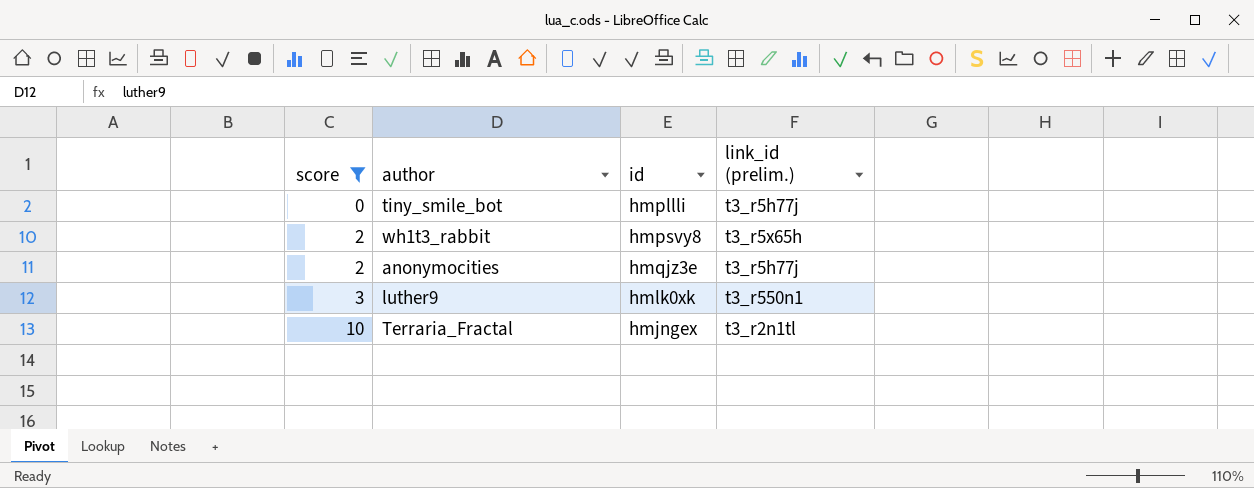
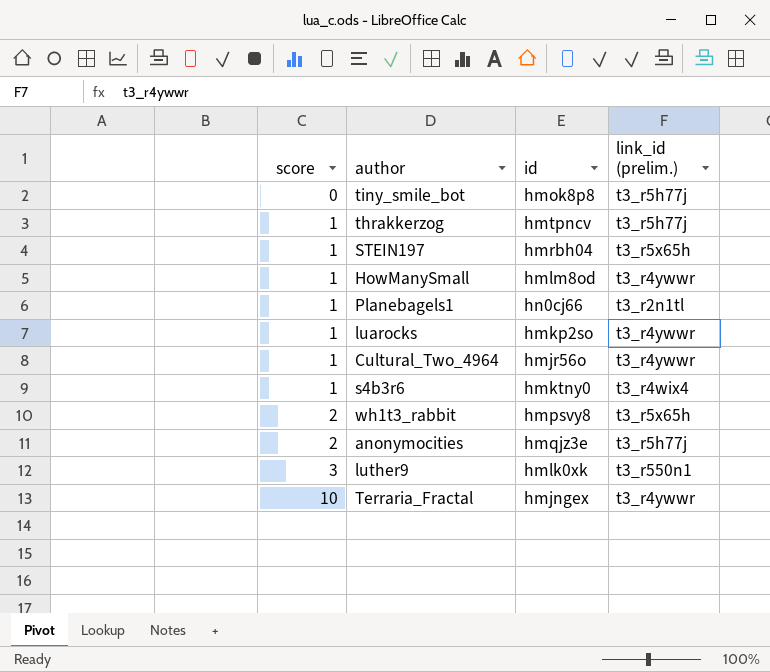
filter: score != 1 -> none
tiny_smile_bot | id: hmpllli -> hmok8p8
Terraria_Fractal | link_id (prelim.): t3_r2n1tl -> t3_r4ywwr

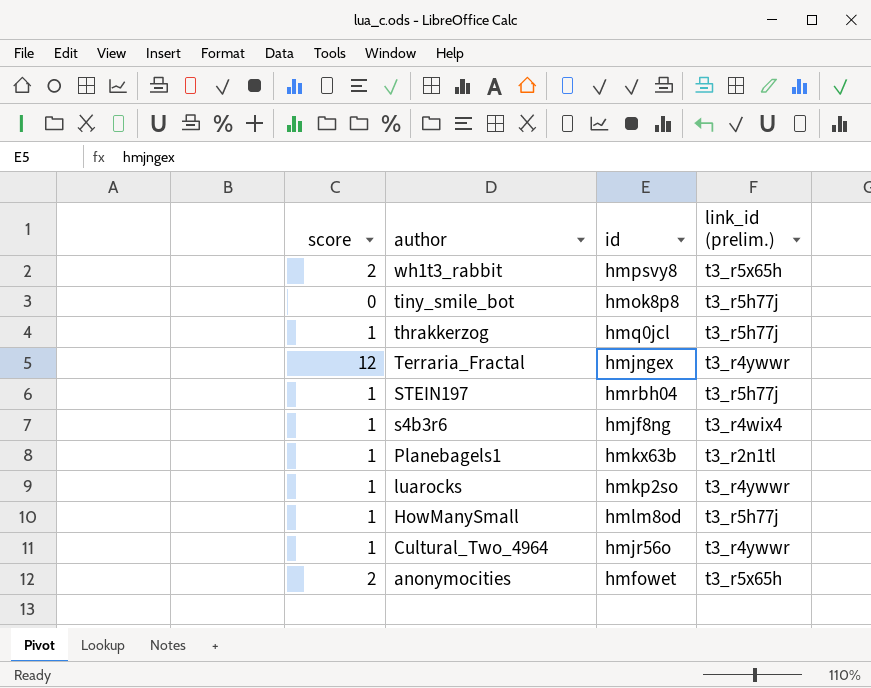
row order: score ascending -> author descending
row luther9: 3 | hmlk0xk | t3_r550n1 -> none
thrakkerzog | id: hmtpncv -> hmq0jcl
Terraria_Fractal | score: 10 -> 12
STEIN197 | link_id (prelim.): t3_r5x65h -> t3_r5h77j
s4b3r6 | id: hmktny0 -> hmjf8ng
Planebagels1 | id: hn0cj66 -> hmkx63b
HowManySmall | link_id (prelim.): t3_r4ywwr -> t3_r5h77j
anonymocities | id: hmqjz3e -> hmfowet
anonymocities | link_id (prelim.): t3_r5h77j -> t3_r5x65h

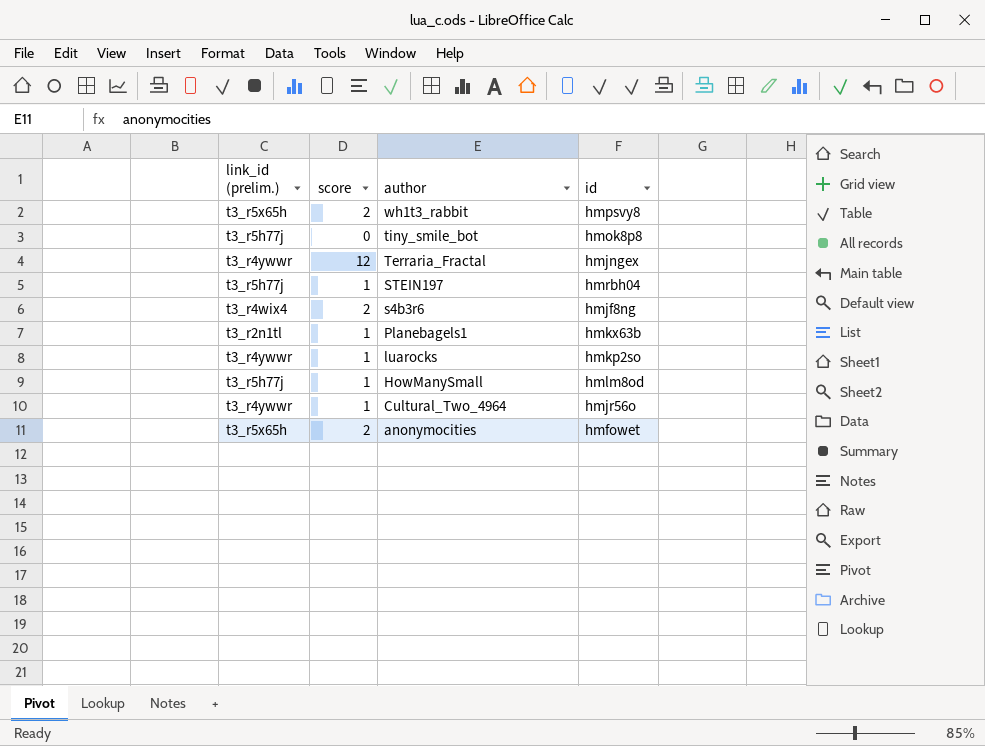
column link_id (prelim.) | position: 4 -> 1
row thrakkerzog: 1 | hmq0jcl | t3_r5h77j -> none
s4b3r6 | score: 1 -> 2

